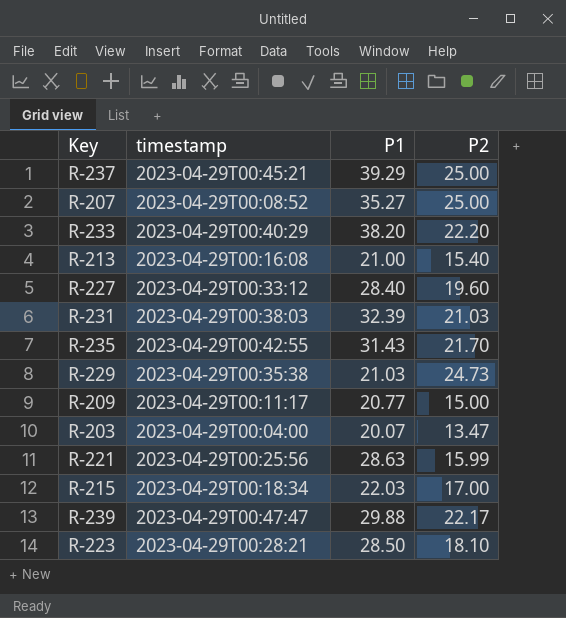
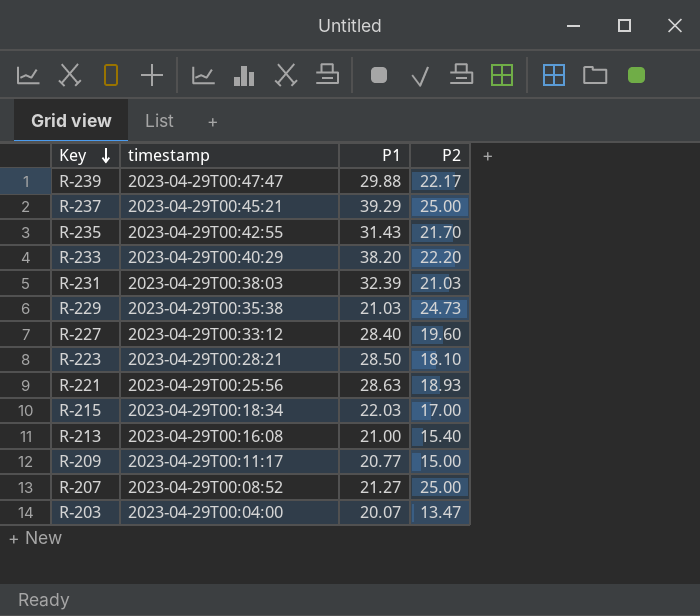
row order: none -> Key descending
R-221 | P2: 15.99 -> 18.93
R-207 | P1: 35.27 -> 21.27

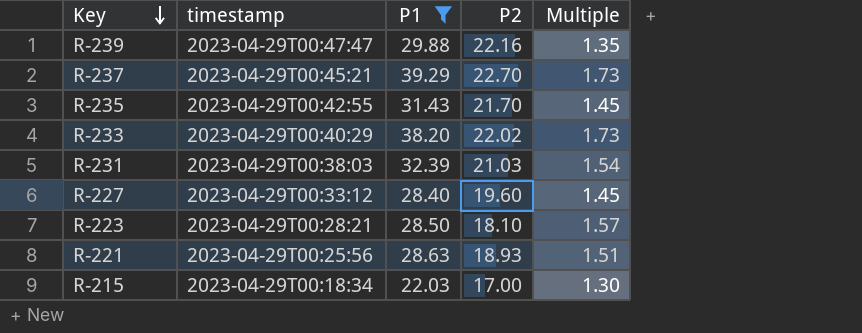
filter: none -> P1 >= 22.03
column Multiple | formula: none -> [P1] / [P2]
R-239 | P2: 22.17 -> 22.16
R-237 | P2: 25.00 -> 22.70
R-233 | P2: 22.20 -> 22.02

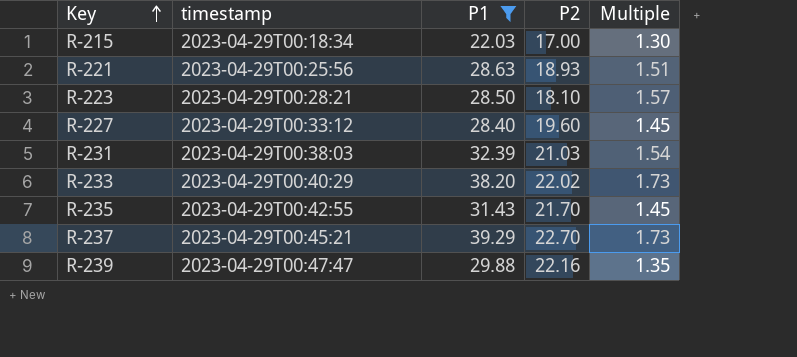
row order: Key descending -> Key ascending

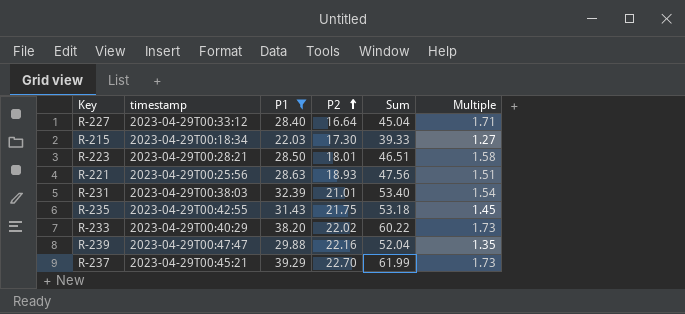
row order: Key ascending -> P2 ascending
column Sum | formula: none -> [P1] + [P2]
R-227 | P2: 19.60 -> 16.64
R-227 | Multiple: 1.45 -> 1.71
R-215 | P2: 17.00 -> 17.30
R-215 | Multiple: 1.30 -> 1.27
R-223 | P2: 18.10 -> 18.01
R-223 | Multiple: 1.57 -> 1.58
R-231 | P2: 21.03 -> 21.01
R-235 | P2: 21.70 -> 21.75

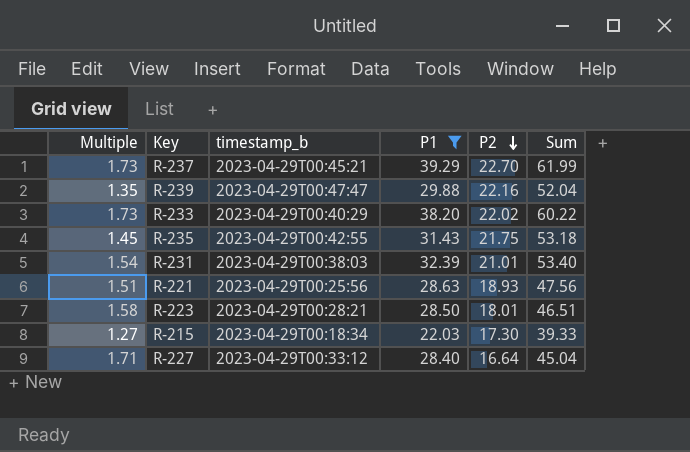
row order: P2 ascending -> P2 descending
column Multiple | position: 6 -> 1
column name: timestamp -> timestamp_b

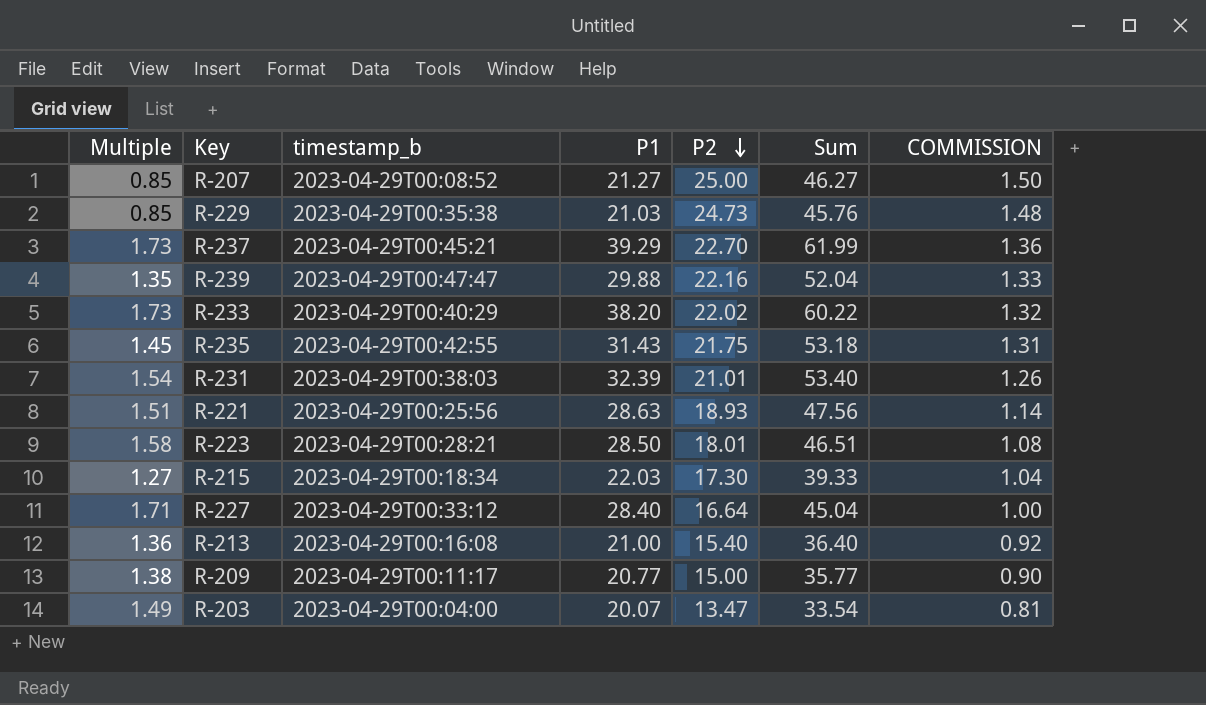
filter: P1 >= 22.03 -> none
column COMMISSION | formula: none -> [P2] * 0.06

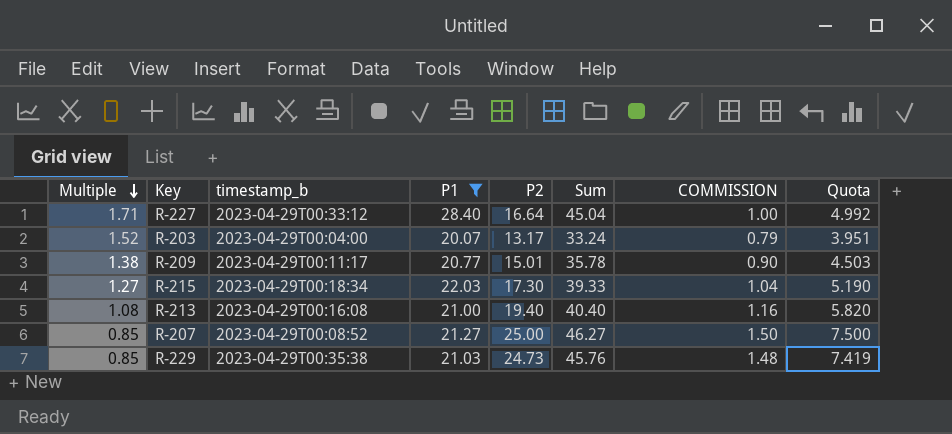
filter: none -> P1 <= 28.40
row order: P2 descending -> Multiple descending
column Quota | formula: none -> [P2] * 0.3
R-203 | Multiple: 1.49 -> 1.52
R-203 | P2: 13.47 -> 13.17
R-203 | Sum: 33.54 -> 33.24
R-203 | COMMISSION: 0.81 -> 0.79
R-209 | P2: 15.00 -> 15.01
R-209 | Sum: 35.77 -> 35.78
R-213 | Multiple: 1.36 -> 1.08
R-213 | P2: 15.40 -> 19.40
R-213 | Sum: 36.40 -> 40.40
R-213 | COMMISSION: 0.92 -> 1.16

